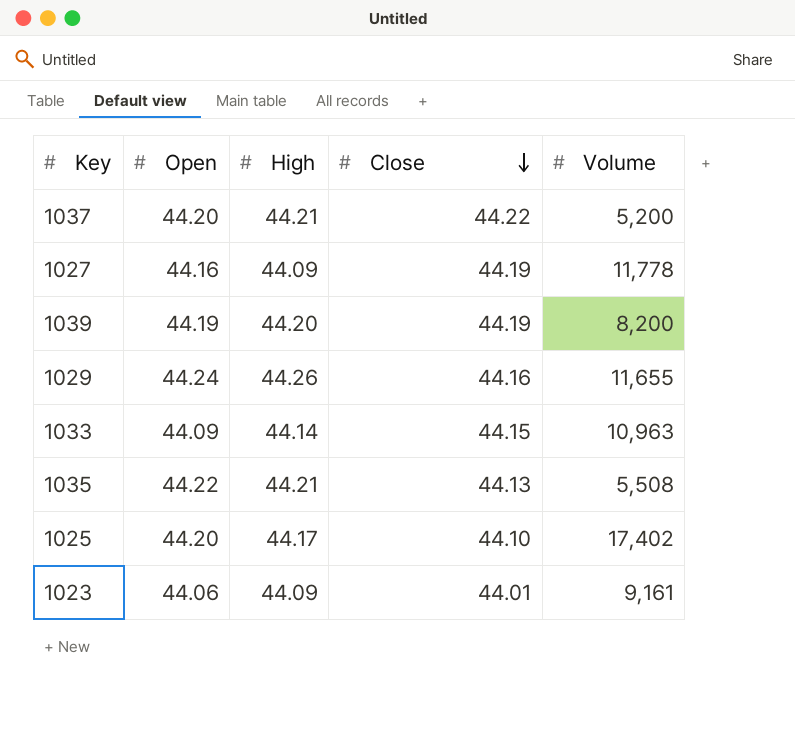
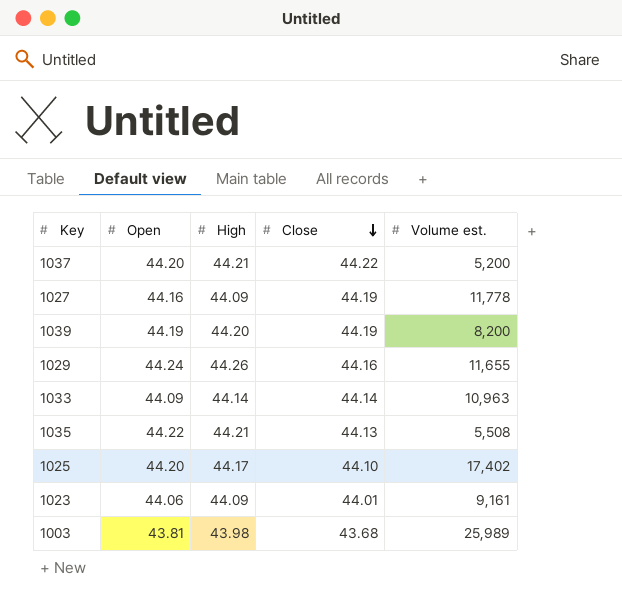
column name: Volume -> Volume est.
1033 | Close: 44.15 -> 44.14
row 1003: none -> 43.81 | 43.98 | 43.68 | 25,989

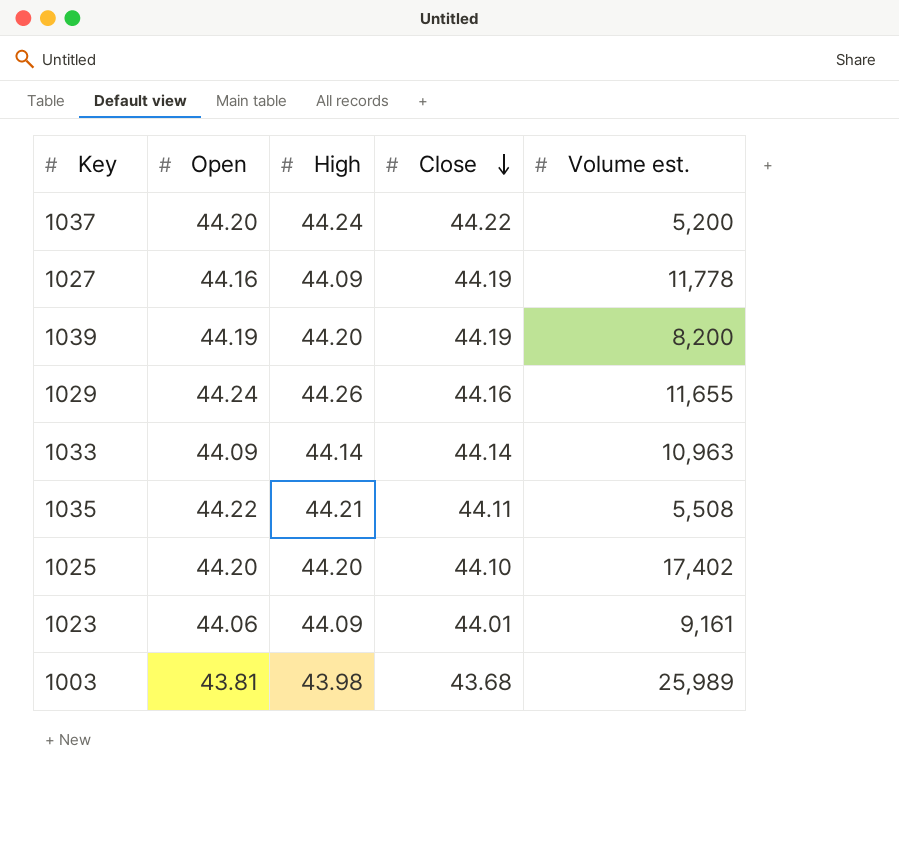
1037 | High: 44.21 -> 44.24
1035 | Close: 44.13 -> 44.11
1025 | High: 44.17 -> 44.20

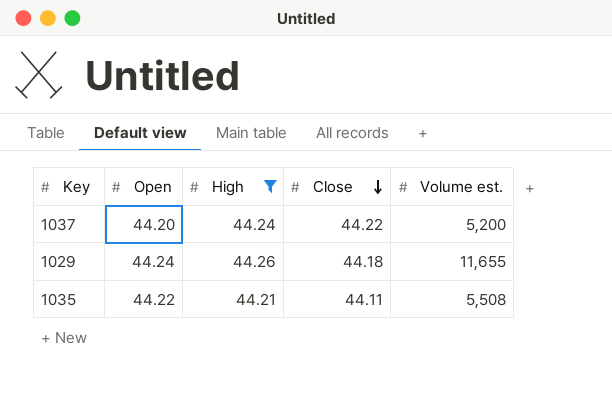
filter: none -> High >= 44.21
1029 | Close: 44.16 -> 44.18

